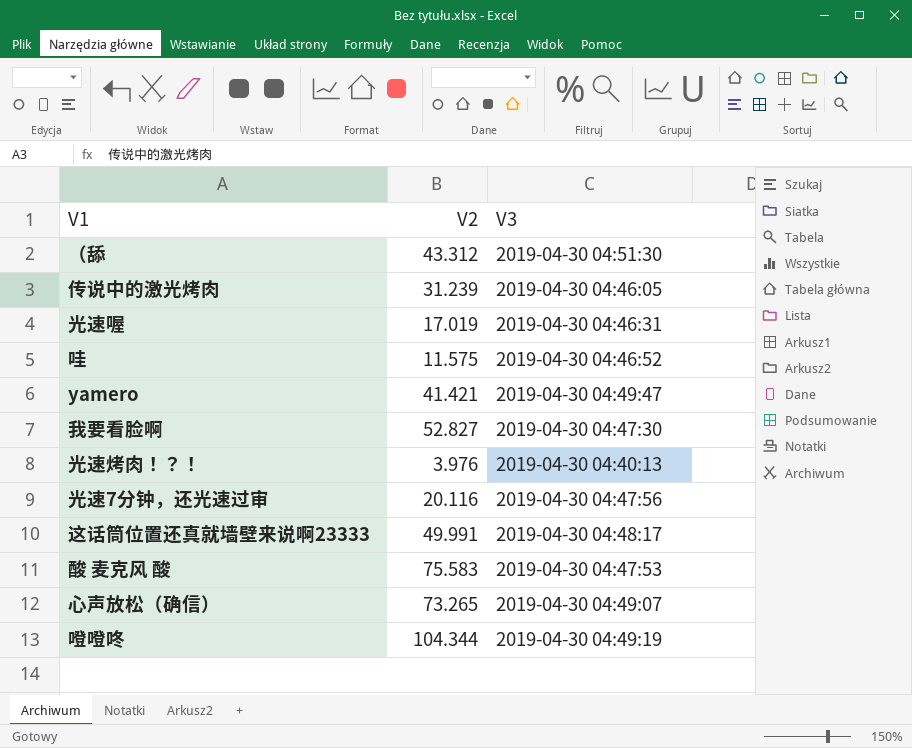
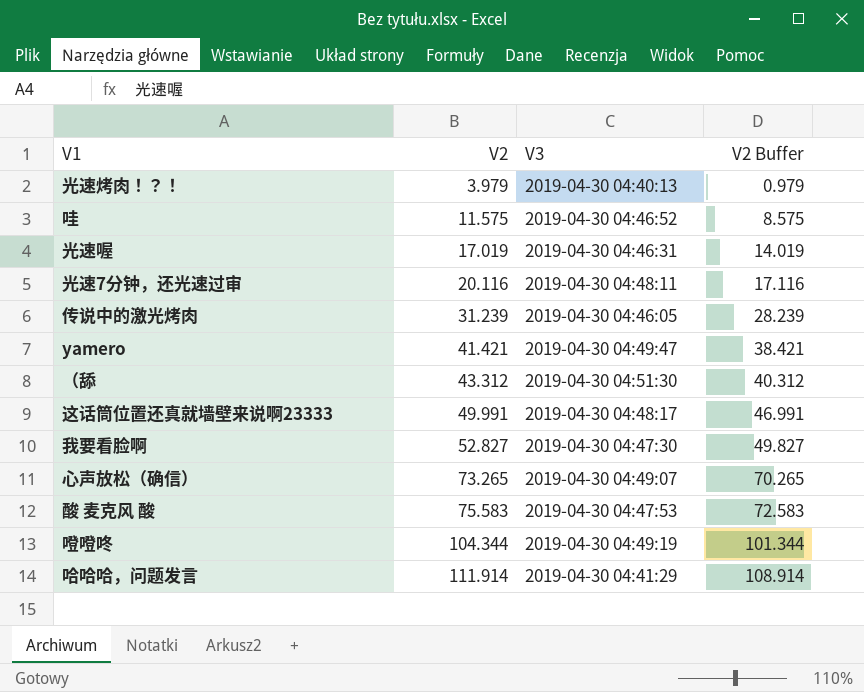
row order: none -> V2 ascending
column V2 Buffer | formula: none -> [V2] - 3
光速烤肉！？！ | V2: 3.976 -> 3.979
光速7分钟，还光速过审 | V3: 2019-04-30 04:47:56 -> 2019-04-30 04:48:11
row 哈哈哈，问题发言: none -> 111.914 | 2019-04-30 04:41:29 | 108.914

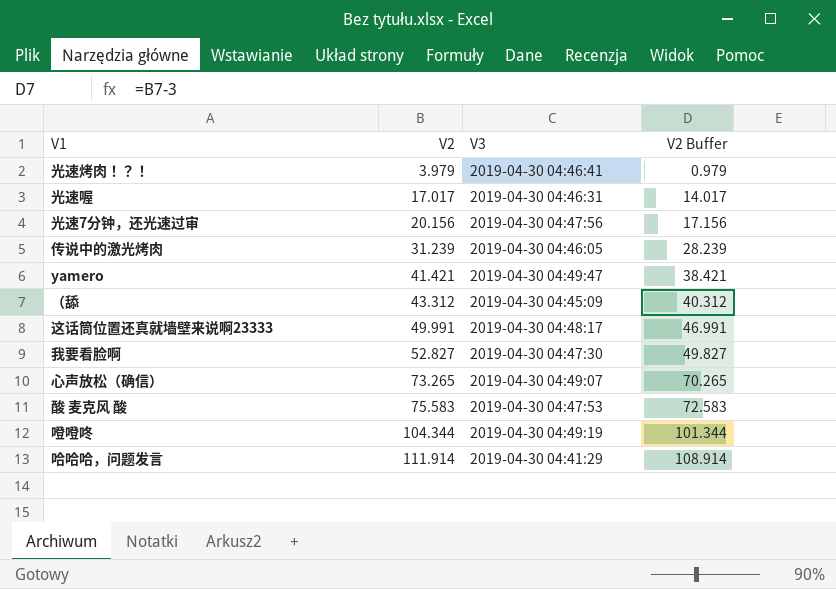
row 哇: 11.575 | 2019-04-30 04:46:52 | 8.575 -> none
光速烤肉！？！ | V3: 2019-04-30 04:40:13 -> 2019-04-30 04:46:41
光速喔 | V2: 17.019 -> 17.017
光速喔 | V2 Buffer: 14.019 -> 14.017
光速7分钟，还光速过审 | V2: 20.116 -> 20.156
光速7分钟，还光速过审 | V3: 2019-04-30 04:48:11 -> 2019-04-30 04:47:56
光速7分钟，还光速过审 | V2 Buffer: 17.116 -> 17.156
（舔 | V3: 2019-04-30 04:51:30 -> 2019-04-30 04:45:09

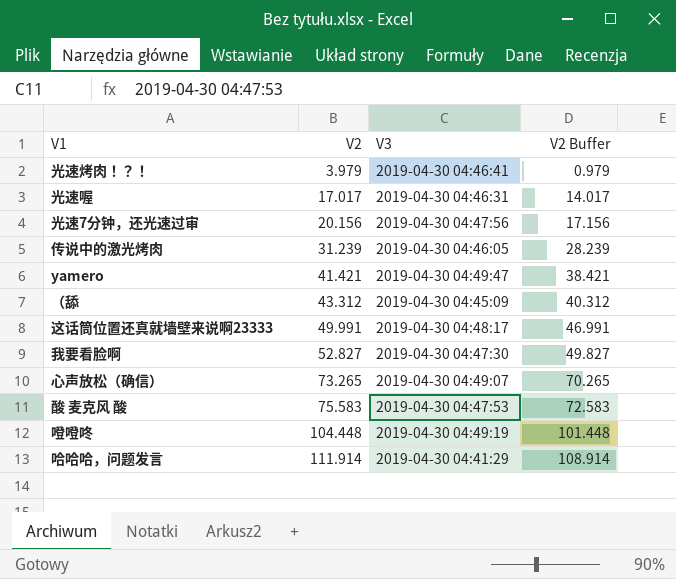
噔噔咚 | V2: 104.344 -> 104.448
噔噔咚 | V2 Buffer: 101.344 -> 101.448

